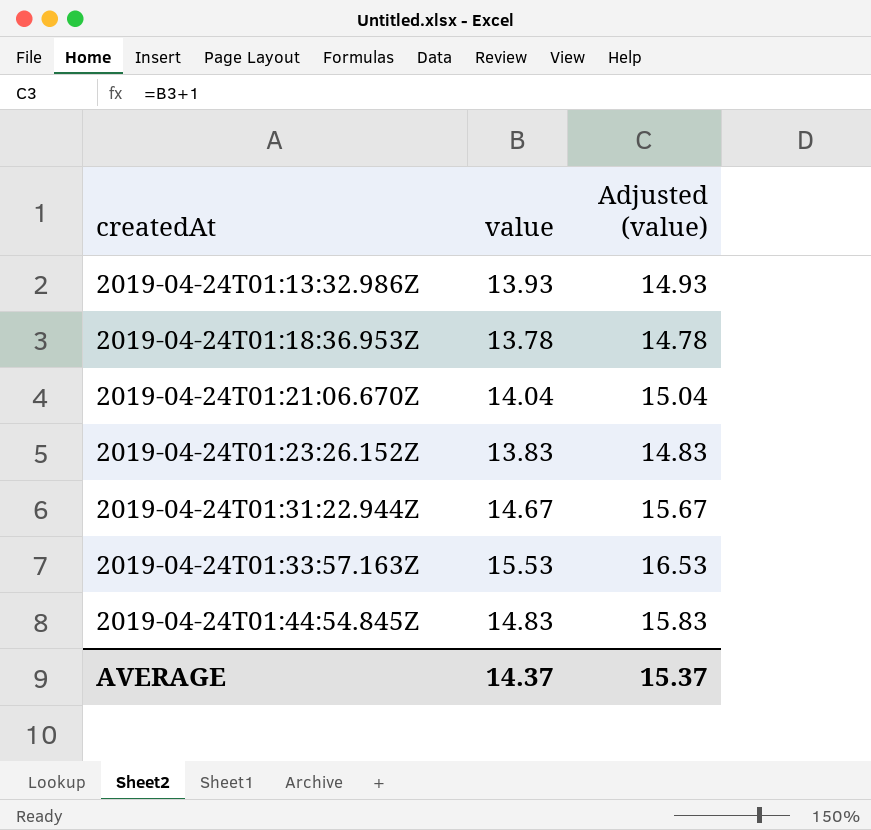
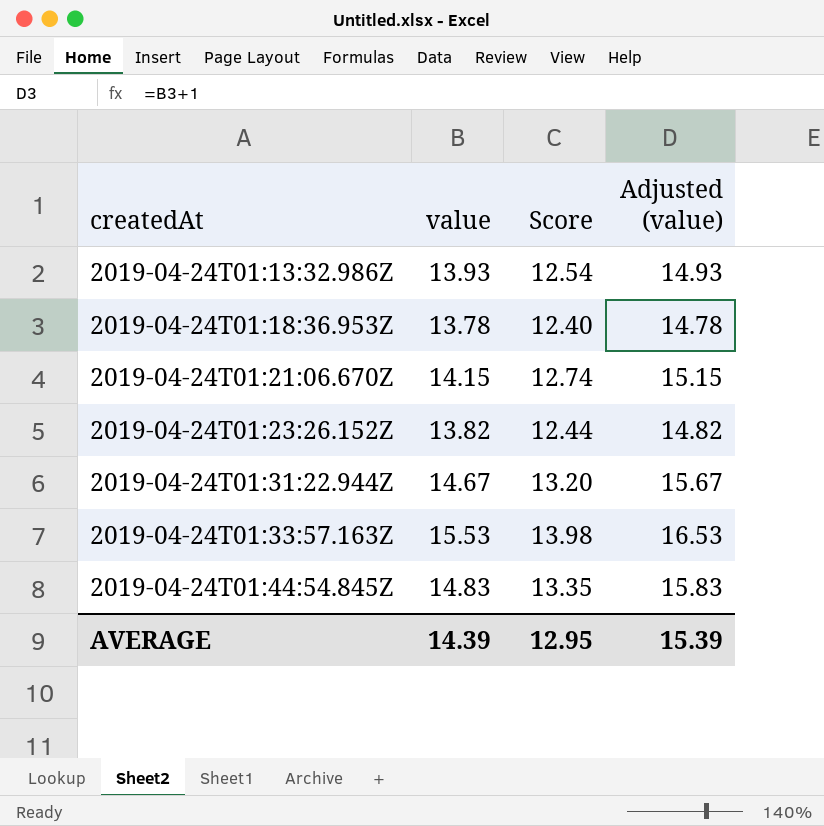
column Score | formula: none -> [value] * 0.9
2019-04-24T01:21:06.670Z | value: 14.04 -> 14.15
2019-04-24T01:21:06.670Z | Adjusted (value): 15.04 -> 15.15
2019-04-24T01:23:26.152Z | value: 13.83 -> 13.82
2019-04-24T01:23:26.152Z | Adjusted (value): 14.83 -> 14.82
AVERAGE | value: 14.37 -> 14.39
AVERAGE | Adjusted (value): 15.37 -> 15.39

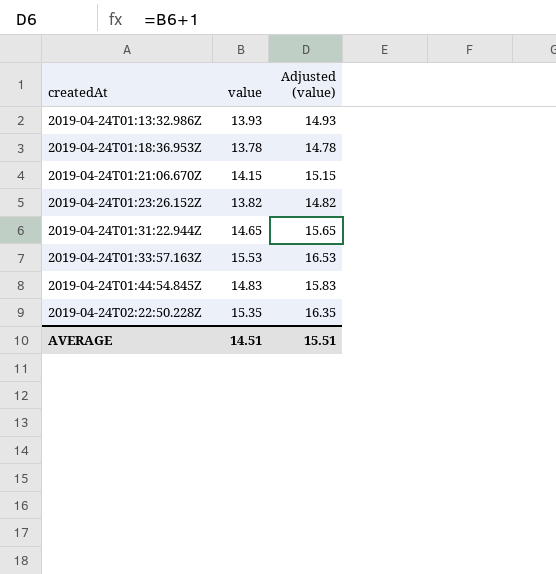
column Score | formula: [value] * 0.9 -> none
2019-04-24T01:31:22.944Z | value: 14.67 -> 14.65
2019-04-24T01:31:22.944Z | Adjusted (value): 15.67 -> 15.65
row 2019-04-24T02:22:50.228Z: none -> 15.35 | 16.35
AVERAGE | value: 14.39 -> 14.51
AVERAGE | Adjusted (value): 15.39 -> 15.51

